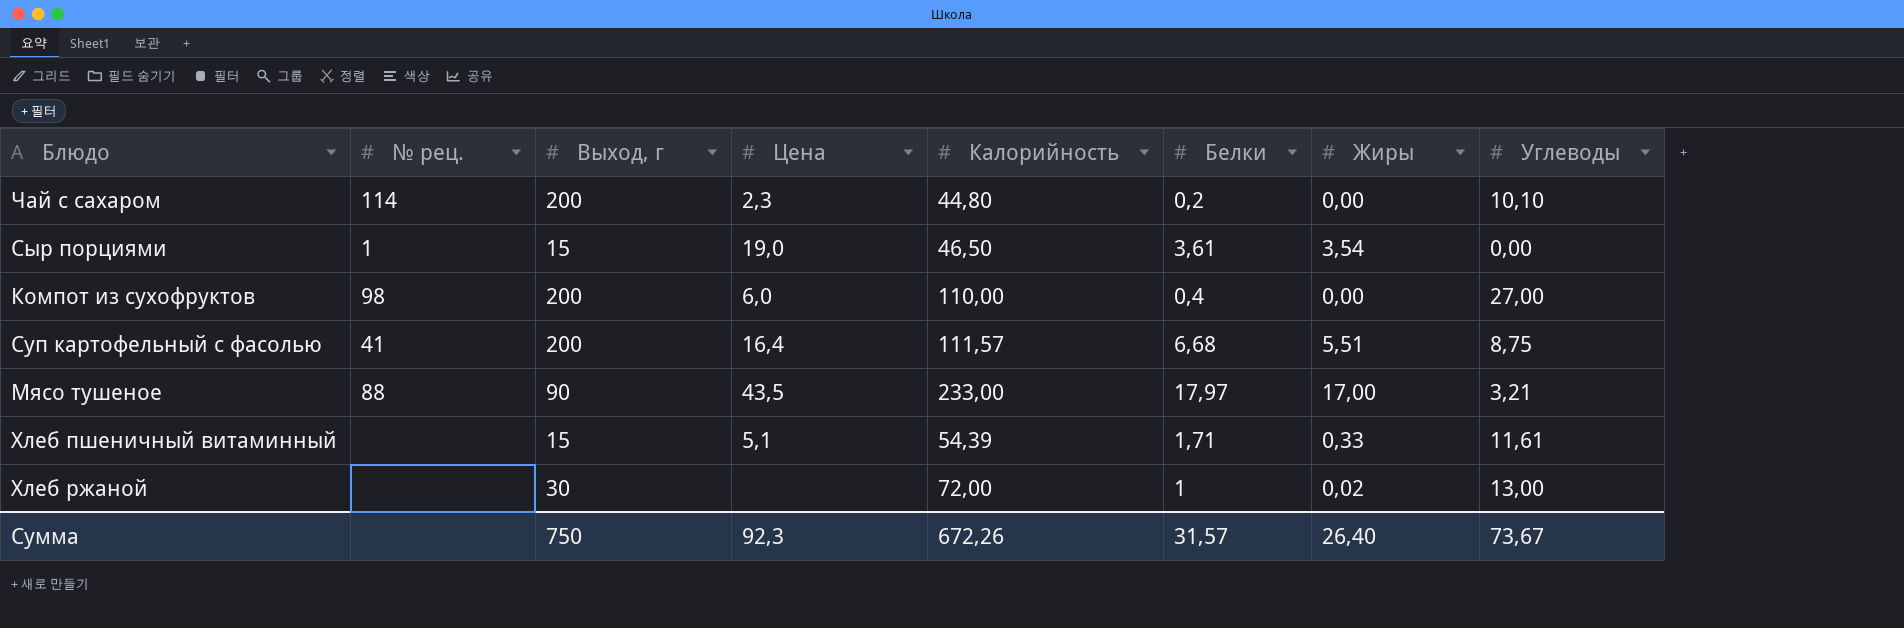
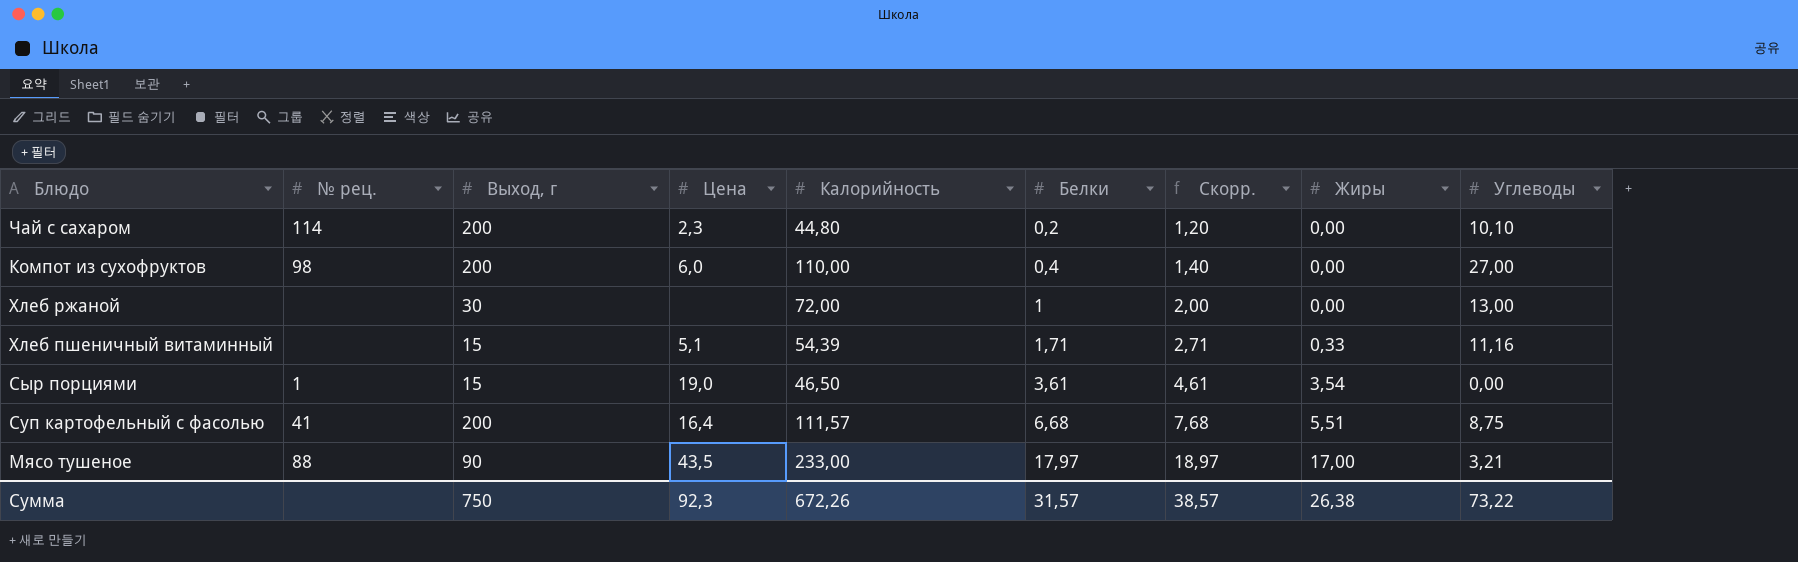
row order: none -> Белки ascending
column Скорр. | formula: none -> [Белки] + 1
Хлеб ржаной | Жиры: 0,02 -> 0,00
Хлеб пшеничный витаминный | Углеводы: 11,61 -> 11,16
Сумма | Жиры: 26,40 -> 26,38
Сумма | Углеводы: 73,67 -> 73,22

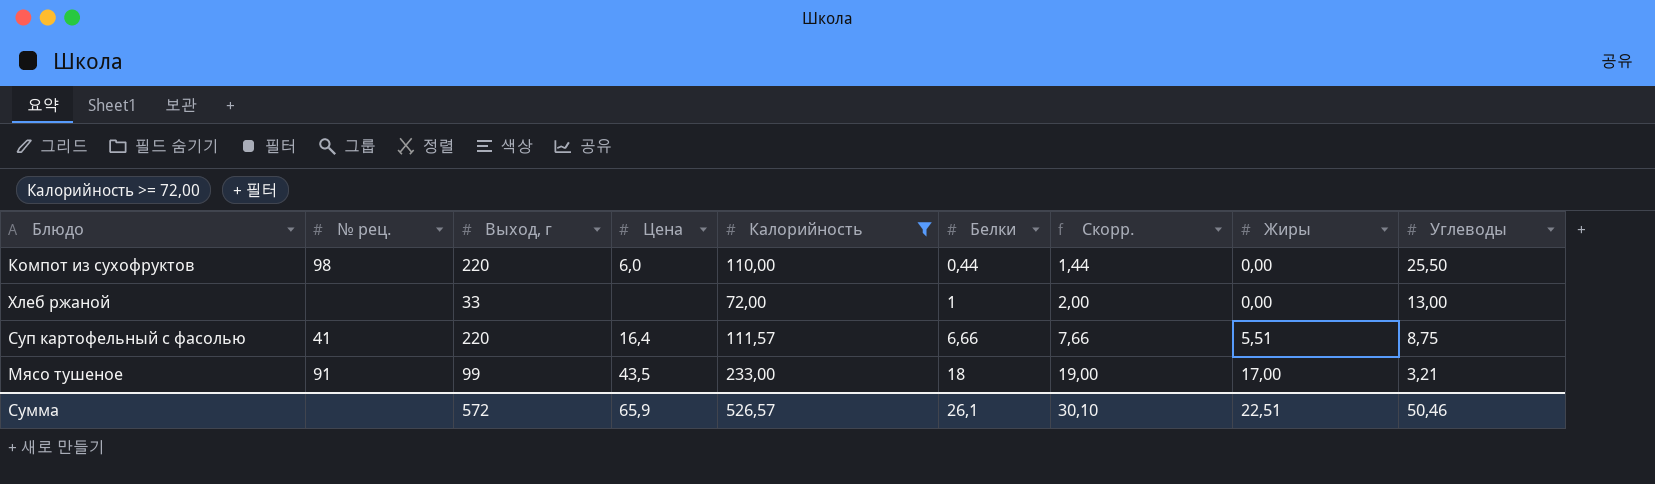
filter: none -> Калорийность >= 72,00
Компот из сухофруктов | Выход, г: 200 -> 220
Компот из сухофруктов | Белки: 0,4 -> 0,44
Компот из сухофруктов | Скорр.: 1,40 -> 1,44
Компот из сухофруктов | Углеводы: 27,00 -> 25,50
Хлеб ржаной | Выход, г: 30 -> 33
Суп картофельный с фасолью | Выход, г: 200 -> 220
Суп картофельный с фасолью | Белки: 6,68 -> 6,66
Суп картофельный с фасолью | Скорр.: 7,68 -> 7,66
Мясо тушеное | № рец.: 88 -> 91
Мясо тушеное | Выход, г: 90 -> 99
Мясо тушеное | Белки: 17,97 -> 18
Мясо тушеное | Скорр.: 18,97 -> 19,00
Сумма | Выход, г: 750 -> 572
Сумма | Цена: 92,3 -> 65,9
Сумма | Калорийность: 672,26 -> 526,57
Сумма | Белки: 31,57 -> 26,1
Сумма | Скорр.: 38,57 -> 30,10
Сумма | Жиры: 26,38 -> 22,51
Сумма | Углеводы: 73,22 -> 50,46

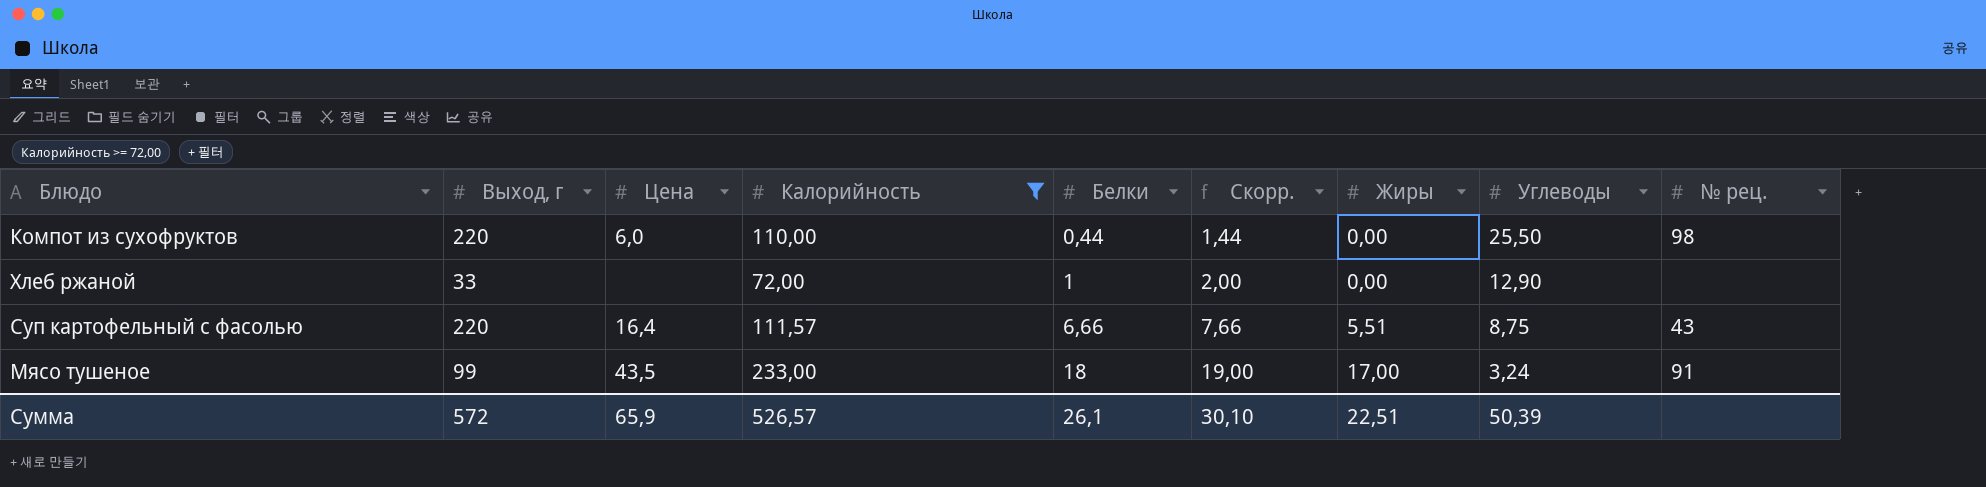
column № рец. | position: 2 -> 9
Хлеб ржаной | Углеводы: 13,00 -> 12,90
Суп картофельный с фасолью | № рец.: 41 -> 43
Мясо тушеное | Углеводы: 3,21 -> 3,24
Сумма | Углеводы: 50,46 -> 50,39

